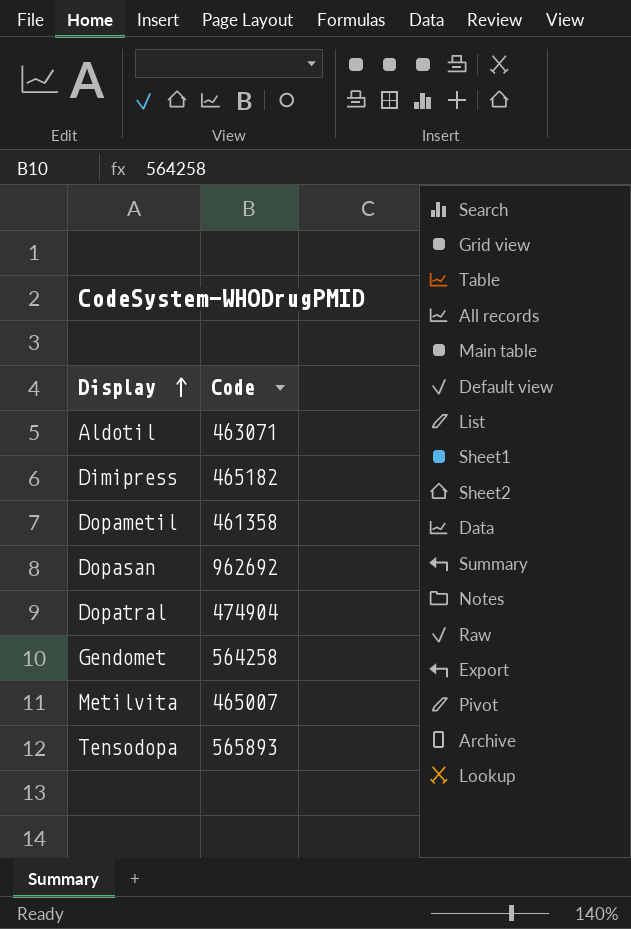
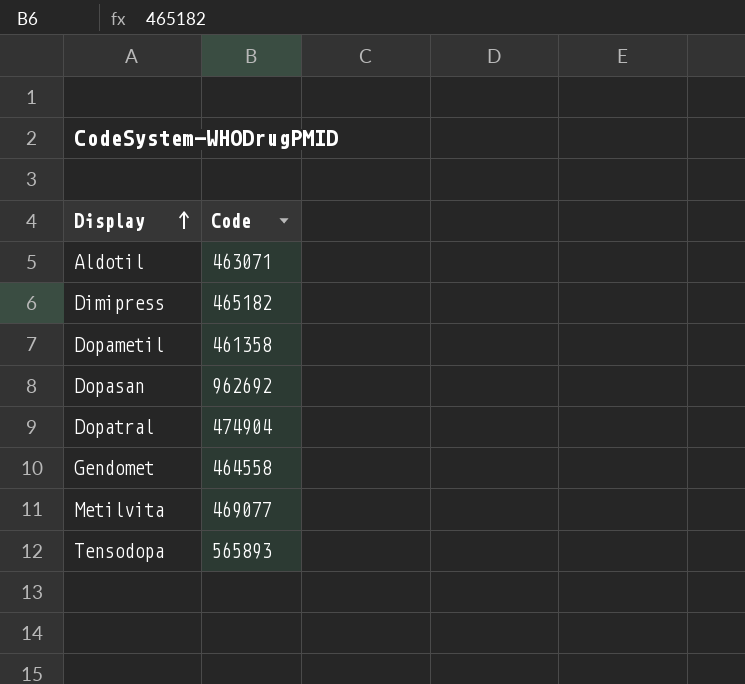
Gendomet | Code: 564258 -> 464558
Metilvita | Code: 465007 -> 469077

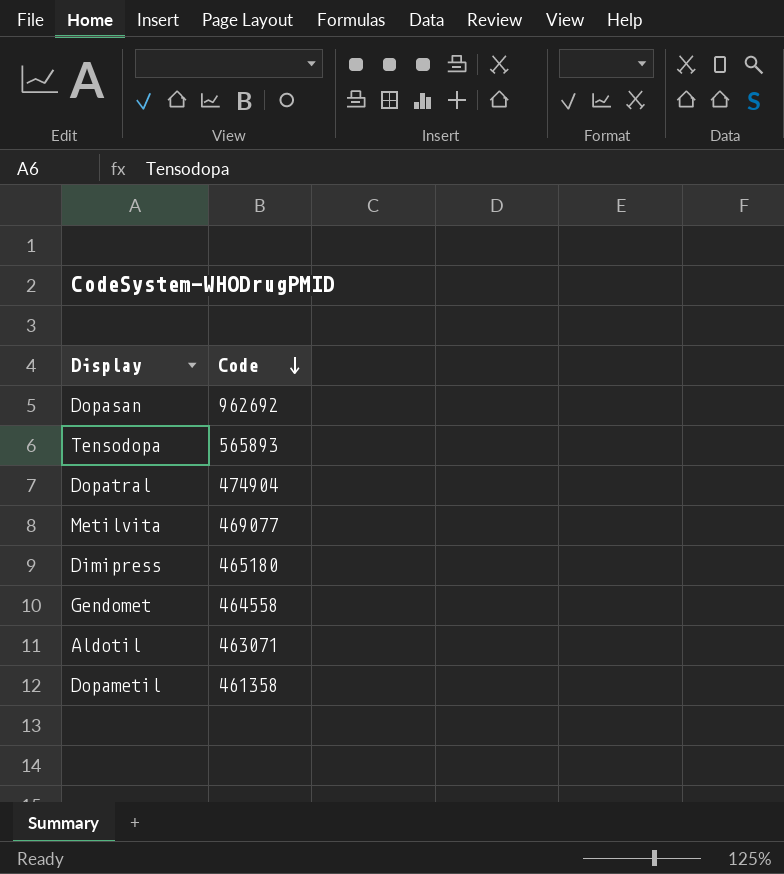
row order: Display ascending -> Code descending
Dimipress | Code: 465182 -> 465180

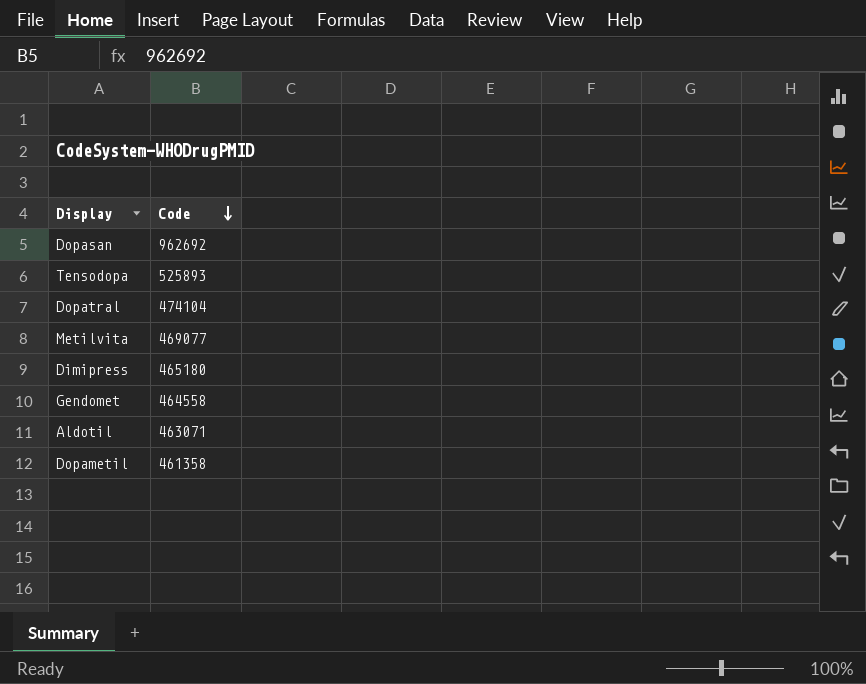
Tensodopa | Code: 565893 -> 525893
Dopatral | Code: 474904 -> 474104

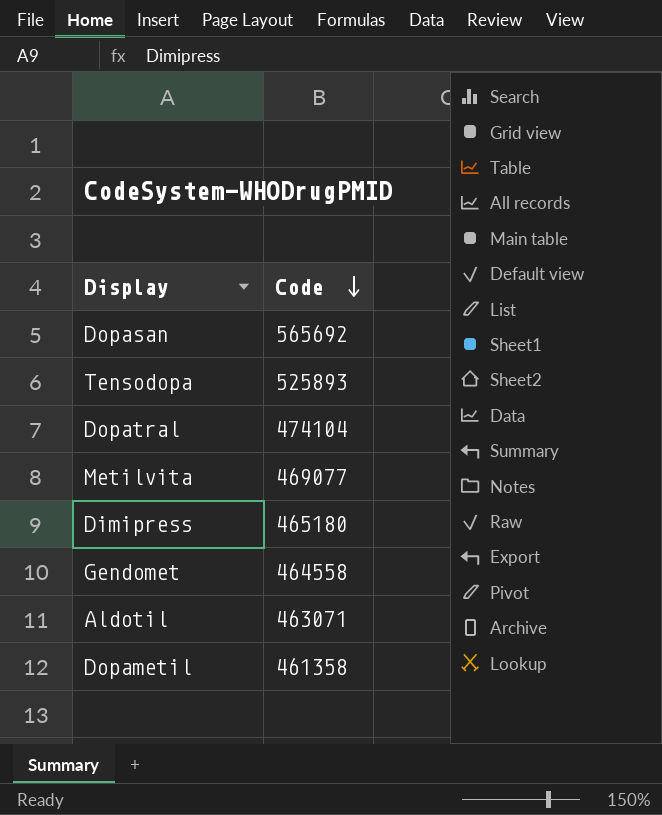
Dopasan | Code: 962692 -> 565692

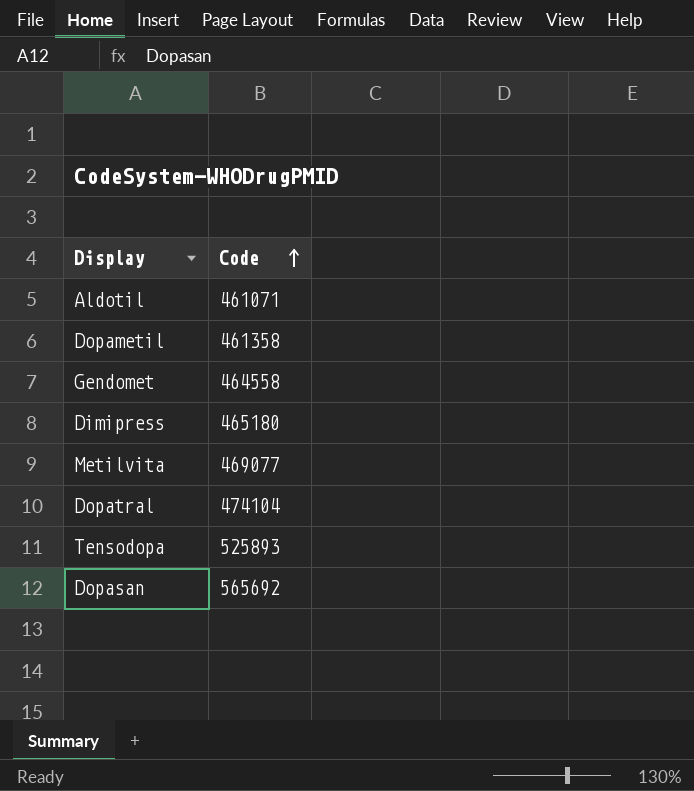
row order: Code descending -> Code ascending
Aldotil | Code: 463071 -> 461071

